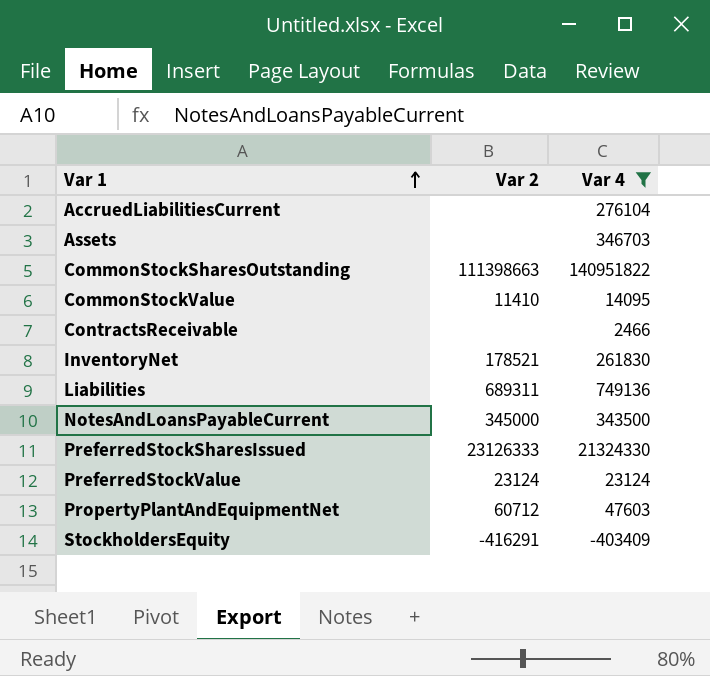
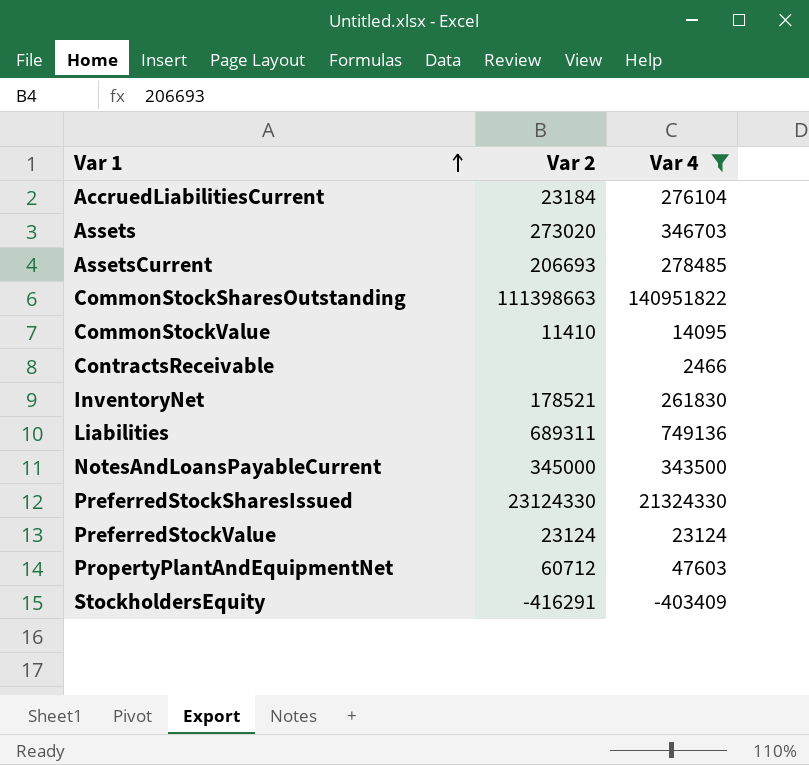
AccruedLiabilitiesCurrent | Var 2: none -> 23184
Assets | Var 2: none -> 273020
row AssetsCurrent: none -> 206693 | 278485
PreferredStockSharesIssued | Var 2: 23126333 -> 23124330

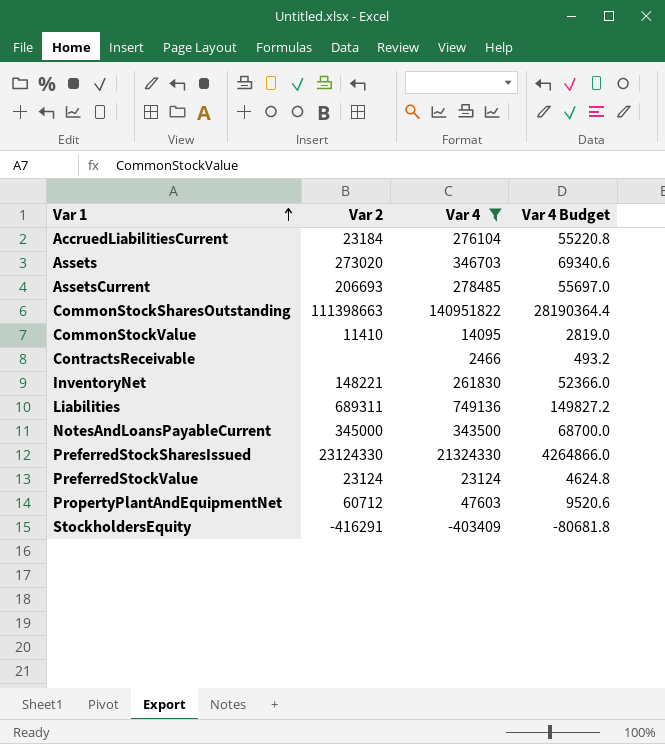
column Var 4 Budget | formula: none -> [Var 4] * 0.2
InventoryNet | Var 2: 178521 -> 148221

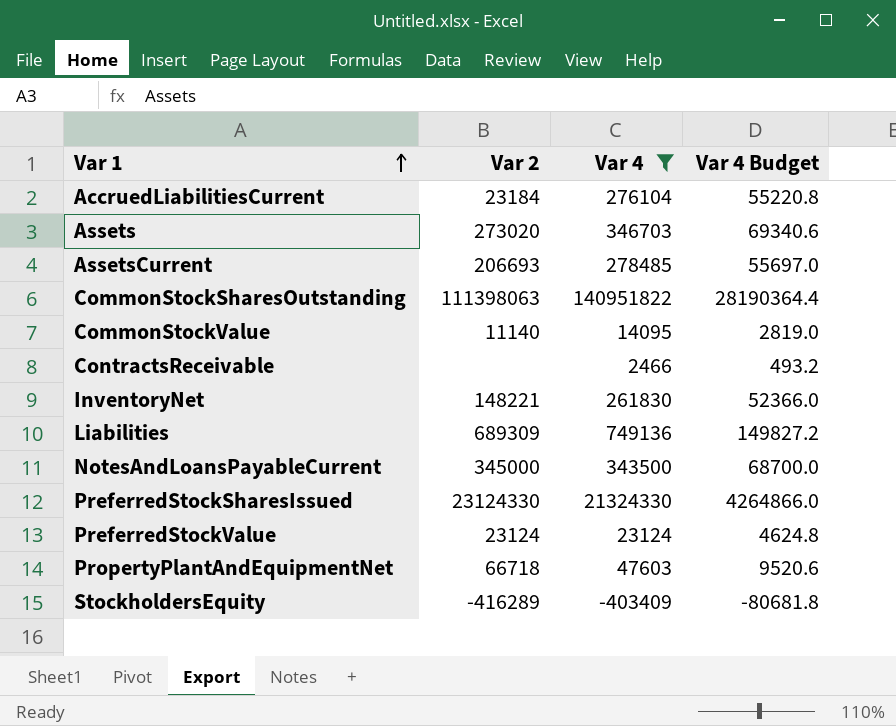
CommonStockSharesOutstanding | Var 2: 111398663 -> 111398063
CommonStockValue | Var 2: 11410 -> 11140
Liabilities | Var 2: 689311 -> 689309
PropertyPlantAndEquipmentNet | Var 2: 60712 -> 66718
StockholdersEquity | Var 2: -416291 -> -416289

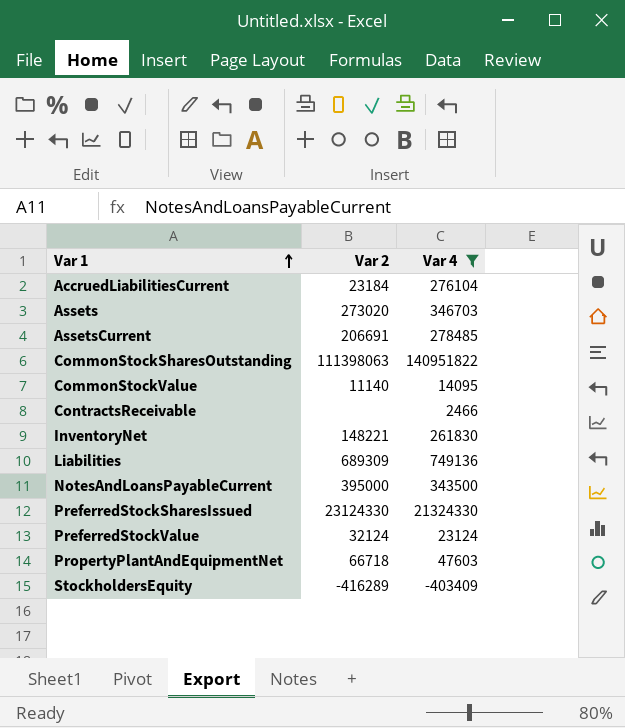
column Var 4 Budget | formula: [Var 4] * 0.2 -> none
AssetsCurrent | Var 2: 206693 -> 206691
NotesAndLoansPayableCurrent | Var 2: 345000 -> 395000
PreferredStockValue | Var 2: 23124 -> 32124

